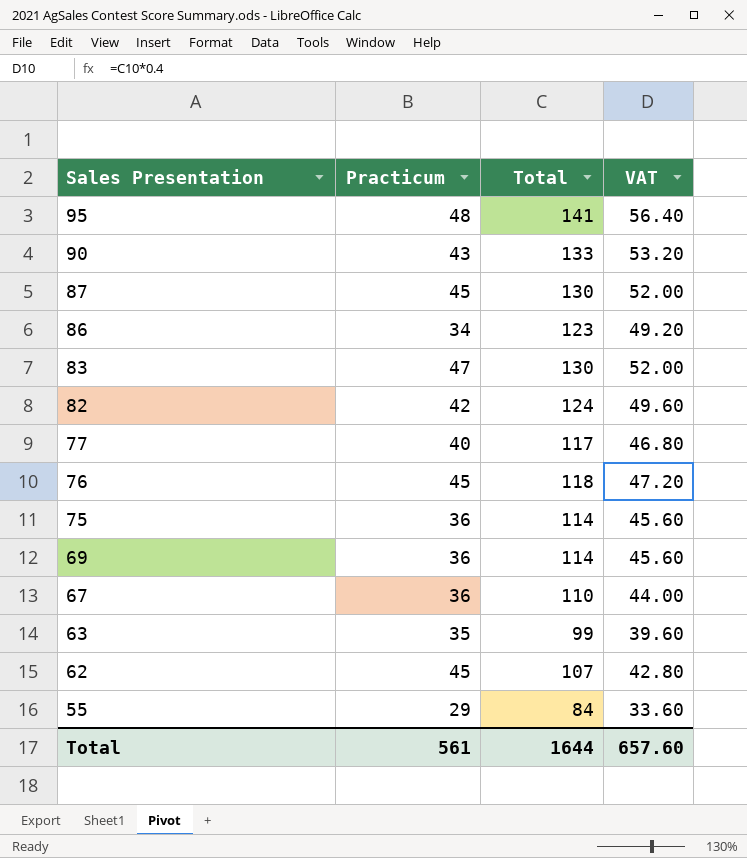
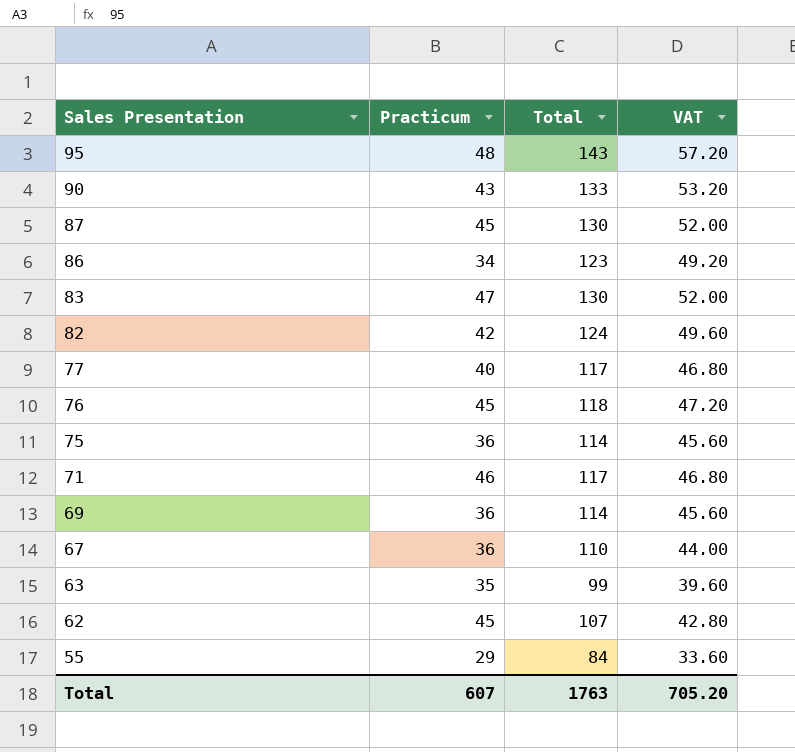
95 | Total: 141 -> 143
95 | VAT: 56.40 -> 57.20
row 71: none -> 46 | 117 | 46.80
Total | Practicum: 561 -> 607
Total | Total: 1644 -> 1763
Total | VAT: 657.60 -> 705.20

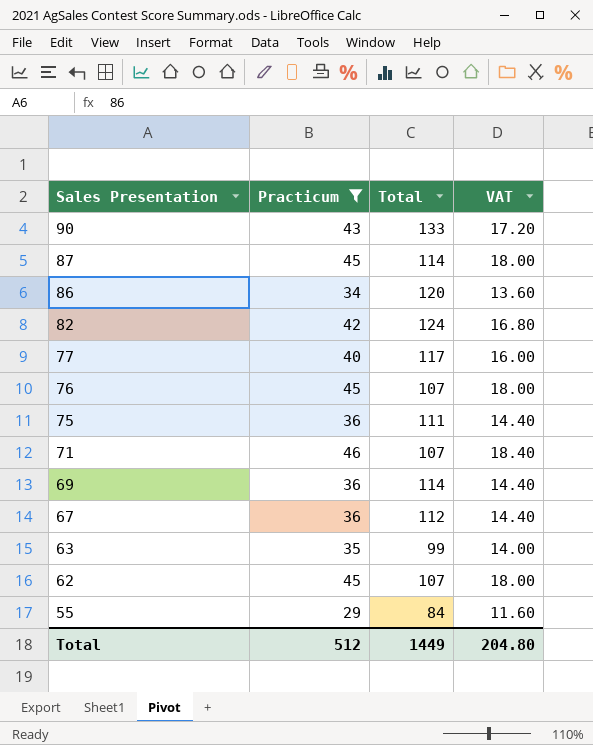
filter: none -> Practicum <= 46
column VAT | formula: [Total] * 0.4 -> [Practicum] * 0.4
87 | Total: 130 -> 114
86 | Total: 123 -> 120
76 | Total: 118 -> 107
75 | Total: 114 -> 111
71 | Total: 117 -> 107
67 | Total: 110 -> 112
Total | Practicum: 607 -> 512
Total | Total: 1763 -> 1449
Total | VAT: 705.20 -> 204.80

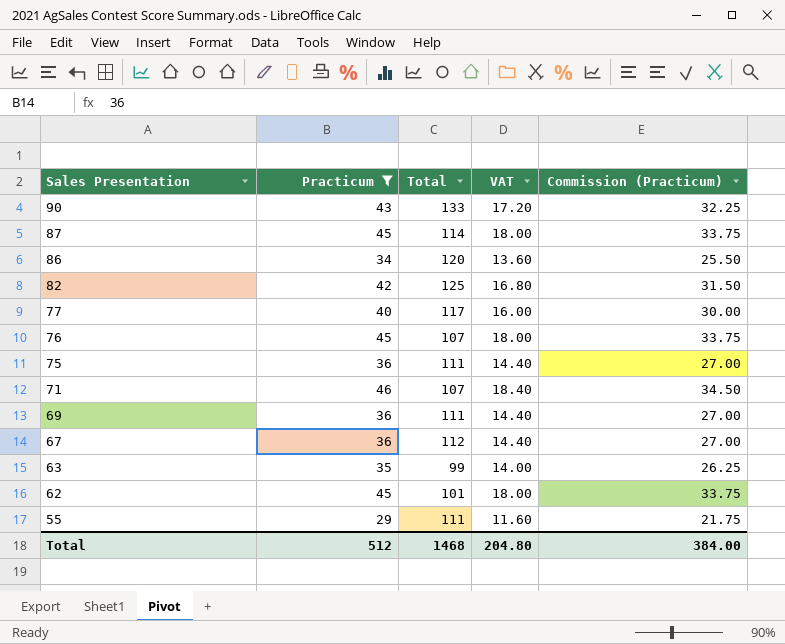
column Commission (Practicum) | formula: none -> [Practicum] * 0.75
82 | Total: 124 -> 125
69 | Total: 114 -> 111
62 | Total: 107 -> 101
55 | Total: 84 -> 111
Total | Total: 1449 -> 1468

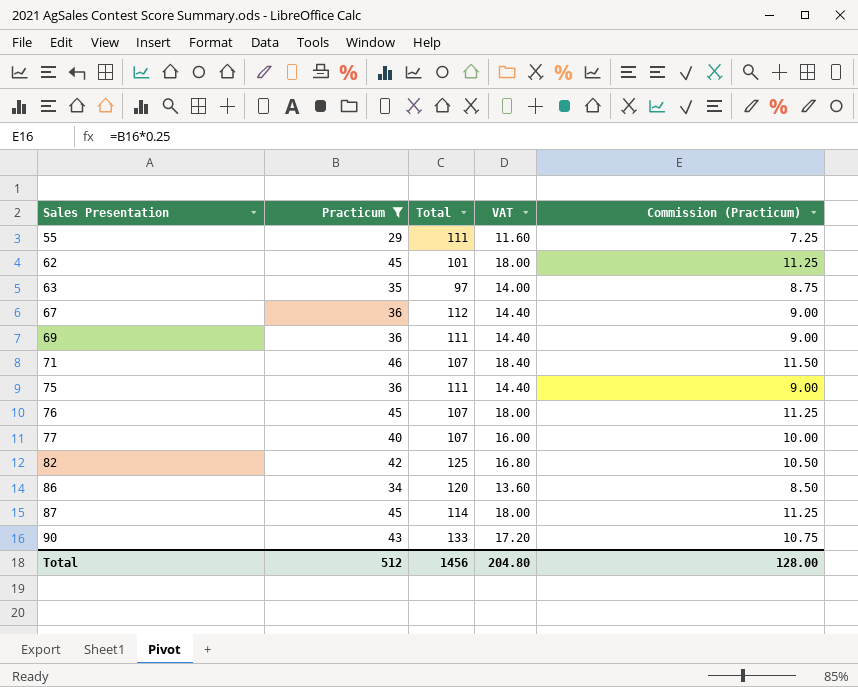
row order: Sales Presentation descending -> Sales Presentation ascending
column Commission (Practicum) | formula: [Practicum] * 0.75 -> [Practicum] * 0.25
63 | Total: 99 -> 97
77 | Total: 117 -> 107
Total | Total: 1468 -> 1456
Total | Commission (Practicum): 384.00 -> 128.00

